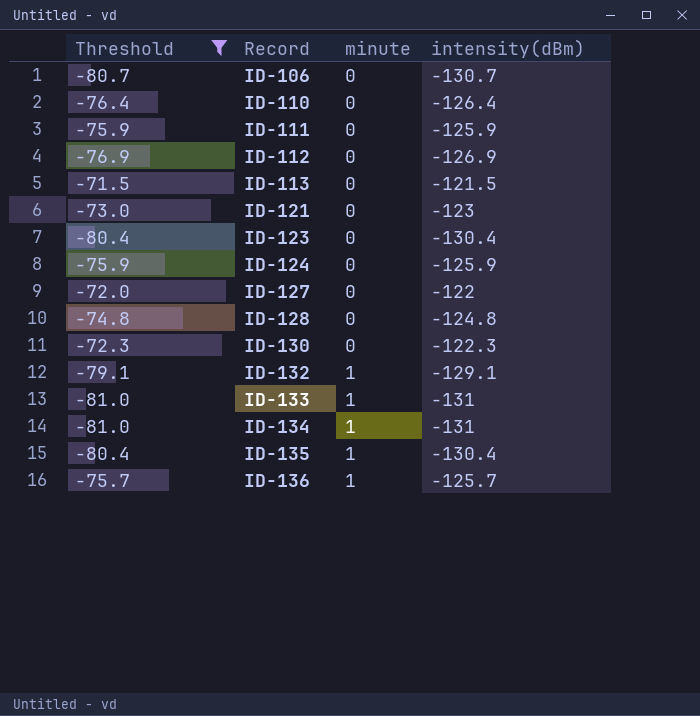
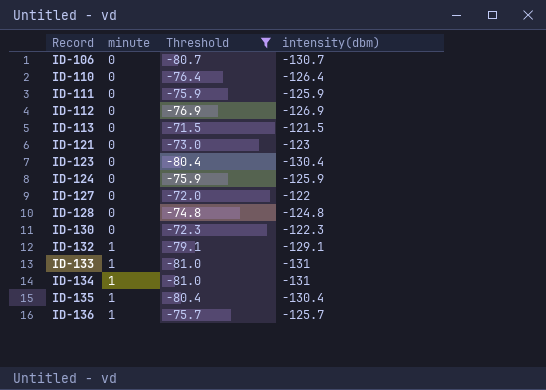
column Threshold | position: 1 -> 3
column name: intensity(dBm) -> intensity(dbm)

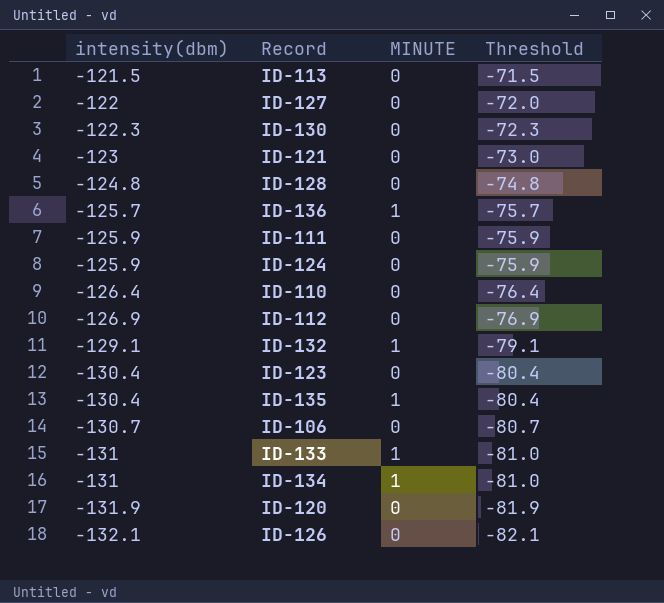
filter: Threshold >= -81.0 -> none
row order: Record ascending -> intensity(dbm) descending
column intensity(dbm) | position: 4 -> 1
column name: minute -> MINUTE

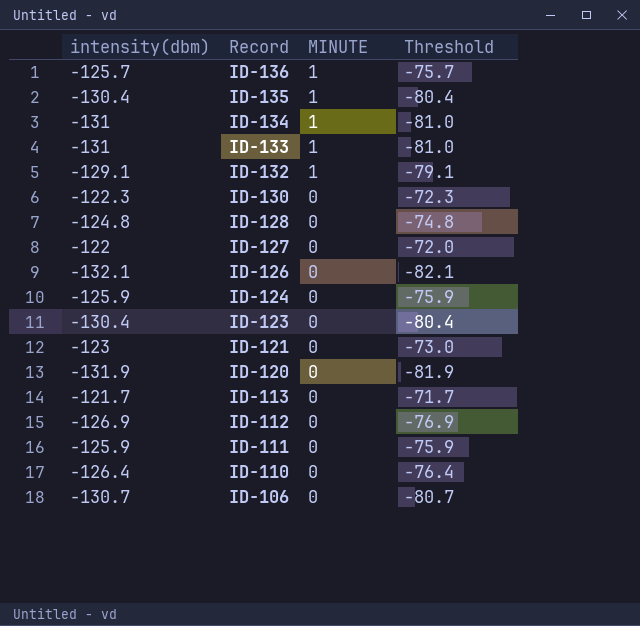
row order: intensity(dbm) descending -> Record descending
ID-113 | intensity(dbm): -121.5 -> -121.7
ID-113 | Threshold: -71.5 -> -71.7

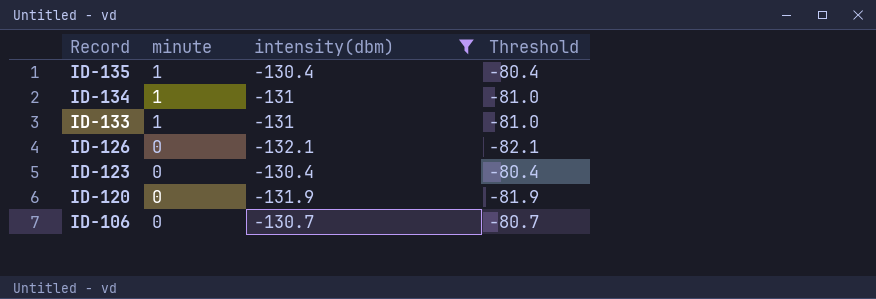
filter: none -> intensity(dbm) <= -130.4
column name: MINUTE -> minute
column intensity(dbm) | position: 1 -> 3

